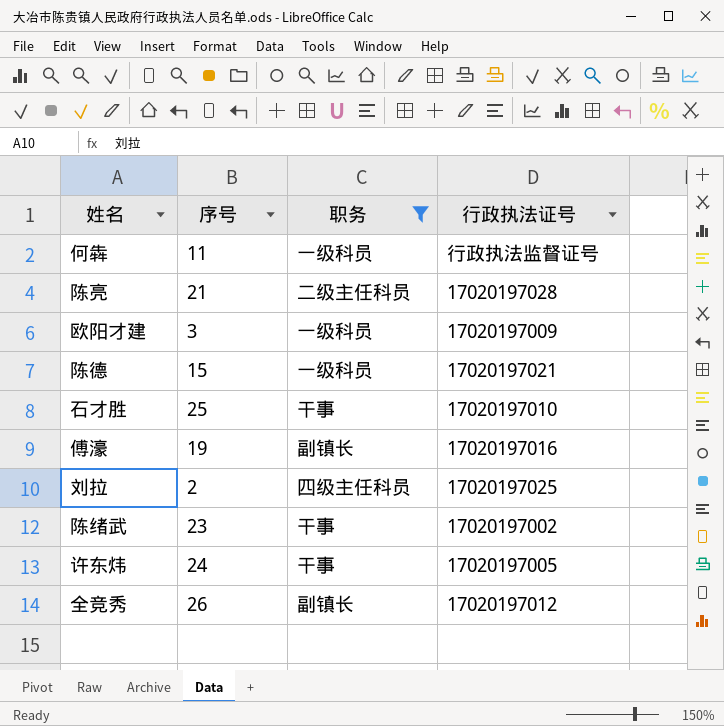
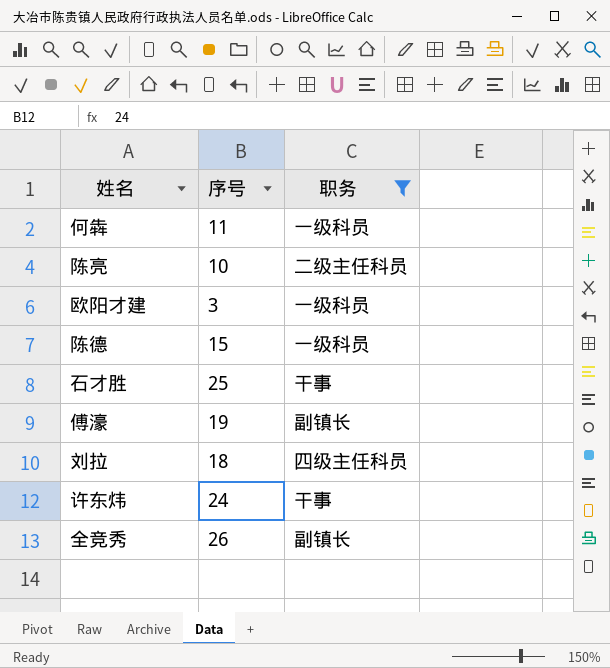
column 行政执法证号 | position: 4 -> none
row 陈绪武: 23 | 干事 | 17020197002 -> none
陈亮 | 序号: 21 -> 10
刘拉 | 序号: 2 -> 18

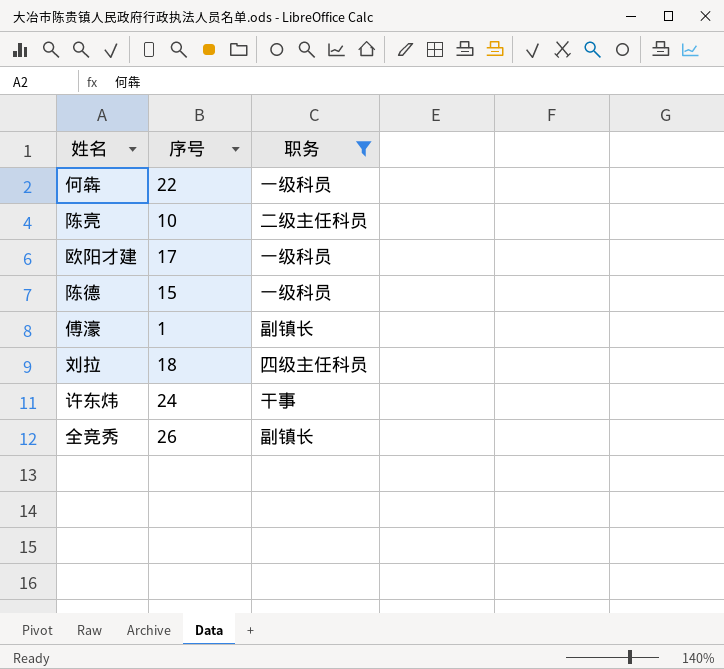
row 石才胜: 25 | 干事 -> none
何犇 | 序号: 11 -> 22
欧阳才建 | 序号: 3 -> 17
傅濠 | 序号: 19 -> 1

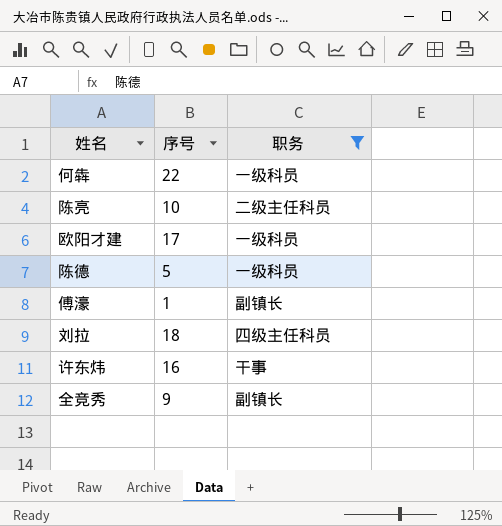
陈德 | 序号: 15 -> 5
许东炜 | 序号: 24 -> 16
全竞秀 | 序号: 26 -> 9

